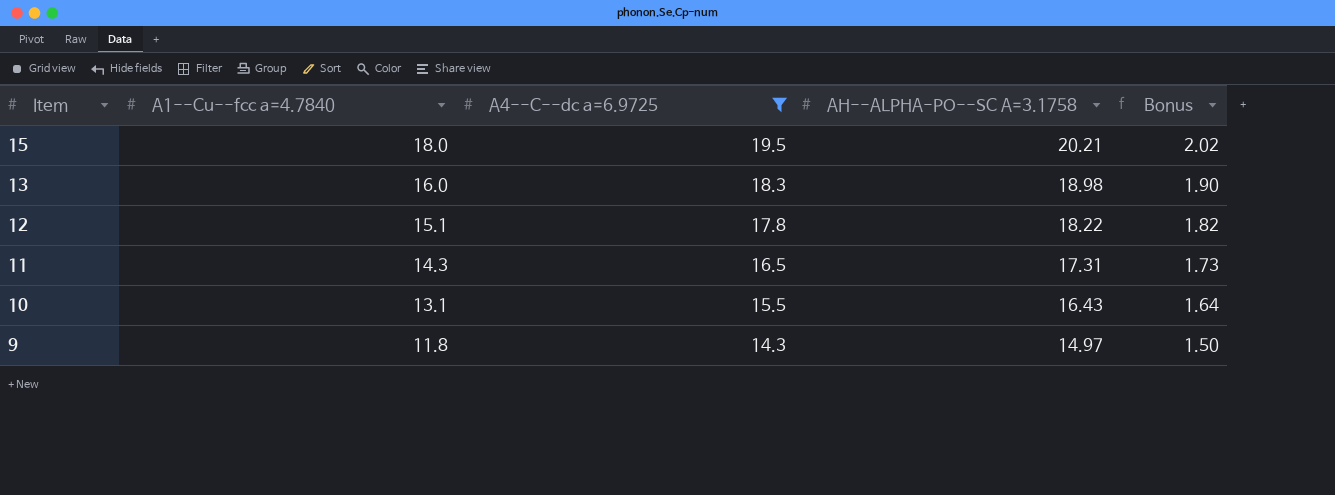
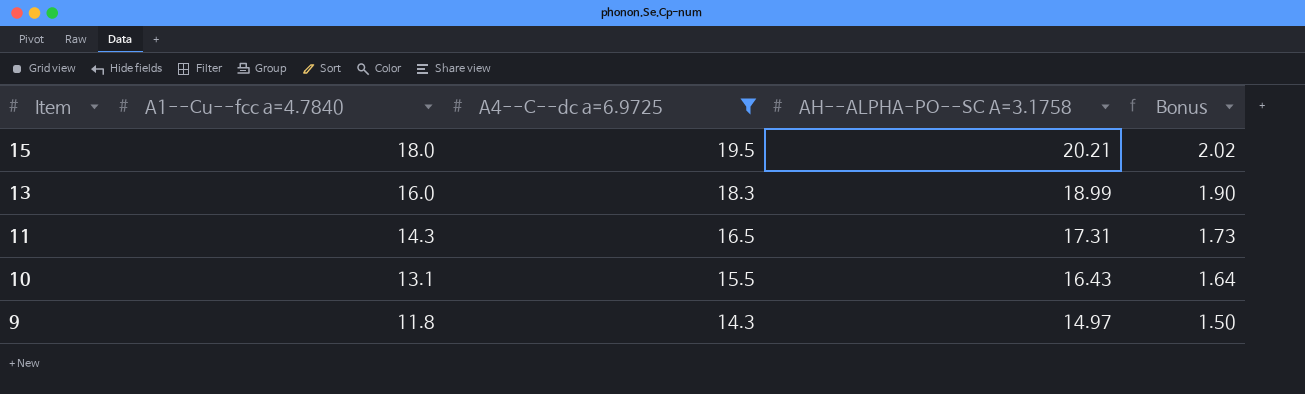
row 12: 15.1 | 17.8 | 18.22 | 1.82 -> none
13 | AH--ALPHA-PO--SC A=3.1758: 18.98 -> 18.99

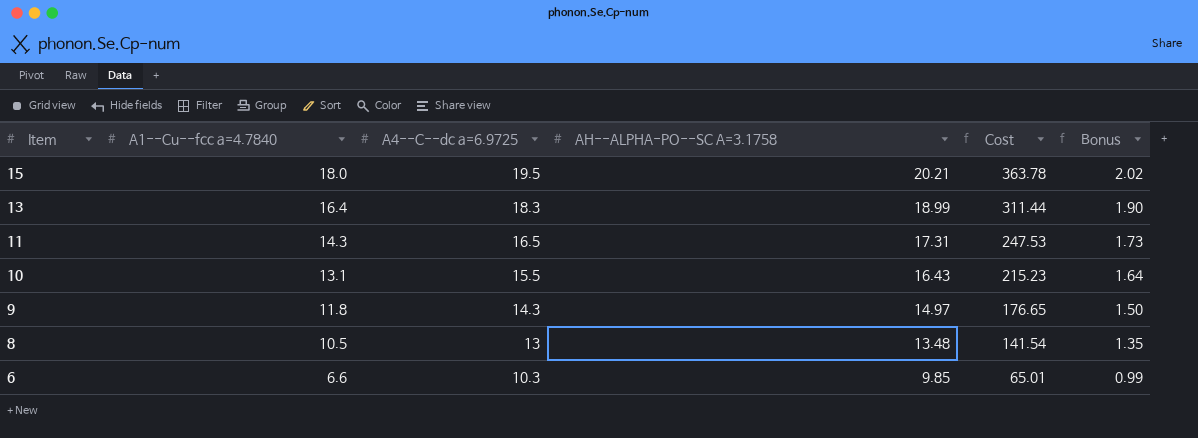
filter: A4--C--dc a=6.9725 >= 14.3 -> none
column Cost | formula: none -> [A1--Cu--fcc a=4.7840] * [AH--ALPHA-PO--SC A=3.1758]
13 | A1--Cu--fcc a=4.7840: 16.0 -> 16.4

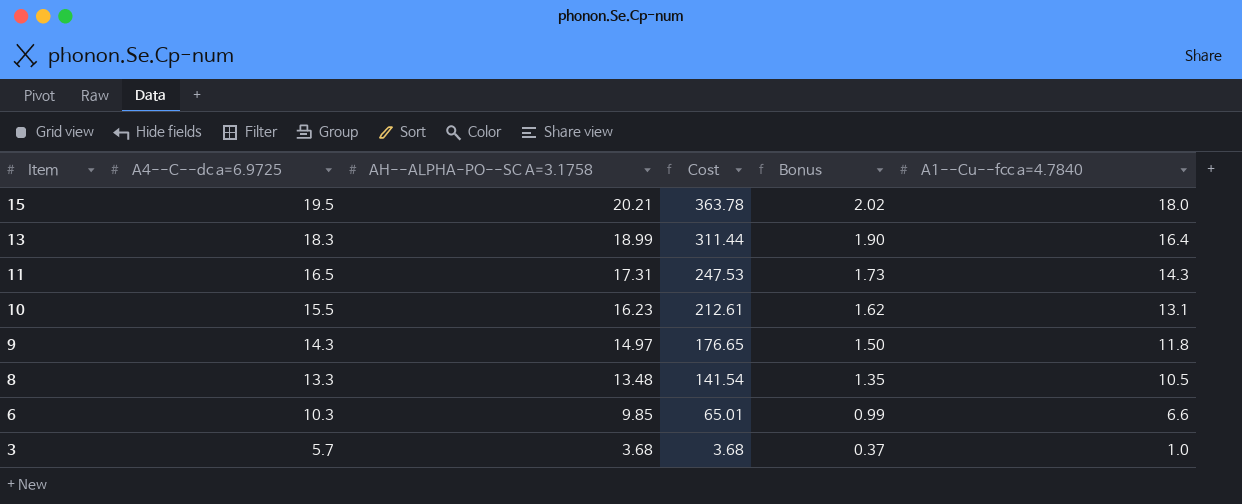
column A1--Cu--fcc a=4.7840 | position: 2 -> 6
10 | AH--ALPHA-PO--SC A=3.1758: 16.43 -> 16.23
10 | Cost: 215.23 -> 212.61
10 | Bonus: 1.64 -> 1.62
8 | A4--C--dc a=6.9725: 13 -> 13.3
row 3: none -> 5.7 | 3.68 | 3.68 | 0.37 | 1.0

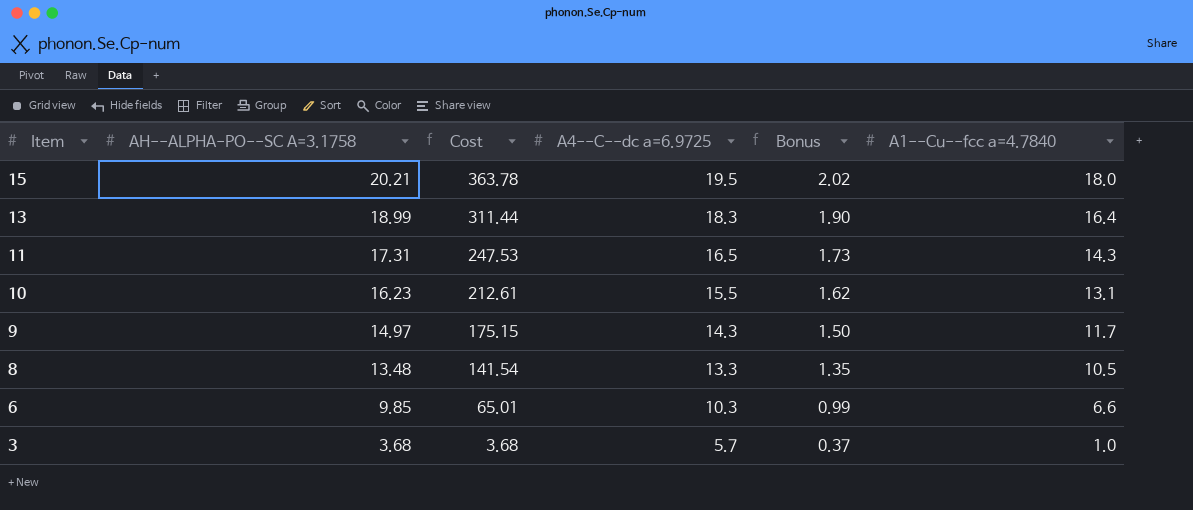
column A4--C--dc a=6.9725 | position: 2 -> 4
9 | Cost: 176.65 -> 175.15
9 | A1--Cu--fcc a=4.7840: 11.8 -> 11.7

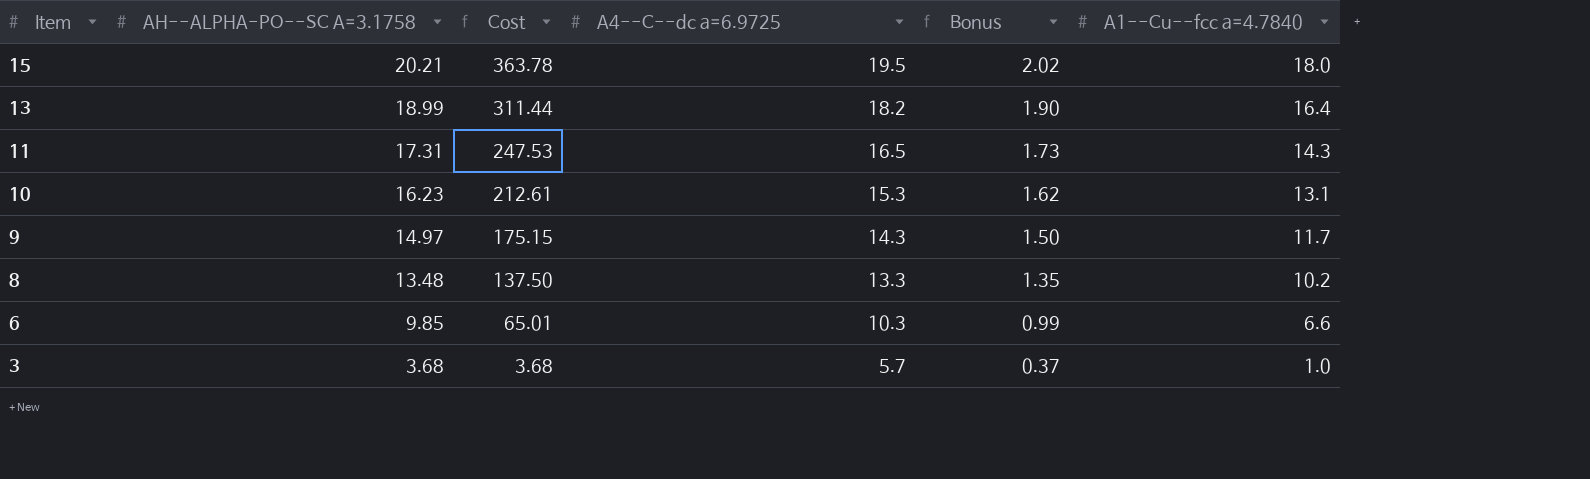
13 | A4--C--dc a=6.9725: 18.3 -> 18.2
10 | A4--C--dc a=6.9725: 15.5 -> 15.3
8 | Cost: 141.54 -> 137.50
8 | A1--Cu--fcc a=4.7840: 10.5 -> 10.2

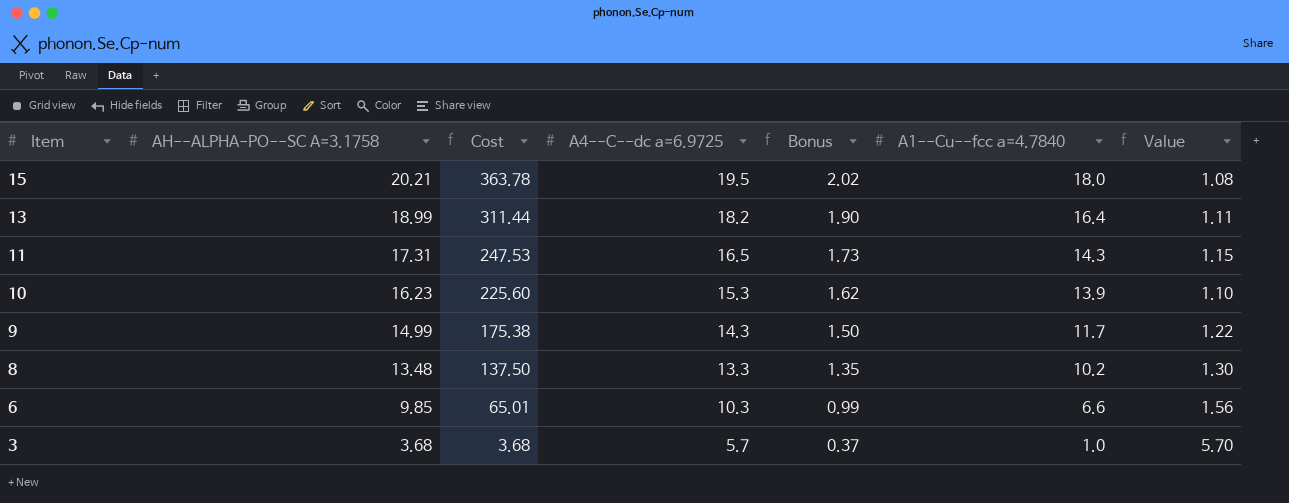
column Value | formula: none -> [A4--C--dc a=6.9725] / [A1--Cu--fcc a=4.7840]
10 | Cost: 212.61 -> 225.60
10 | A1--Cu--fcc a=4.7840: 13.1 -> 13.9
9 | AH--ALPHA-PO--SC A=3.1758: 14.97 -> 14.99
9 | Cost: 175.15 -> 175.38

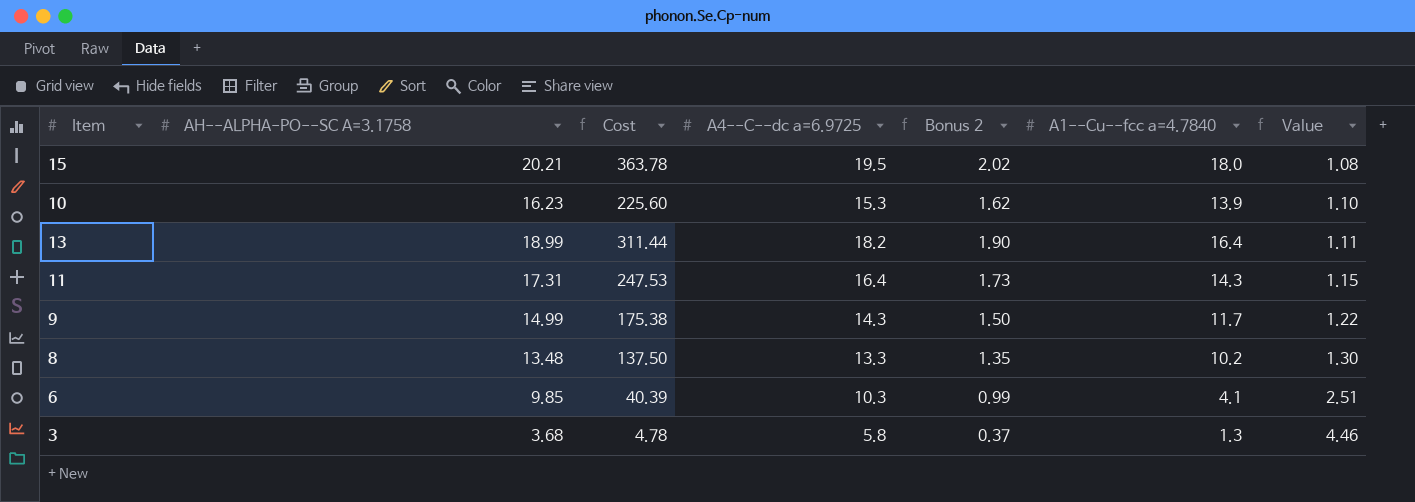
row order: Item descending -> Value ascending
column name: Bonus -> Bonus 2
11 | A4--C--dc a=6.9725: 16.5 -> 16.4
6 | Cost: 65.01 -> 40.39
6 | A1--Cu--fcc a=4.7840: 6.6 -> 4.1
6 | Value: 1.56 -> 2.51
3 | Cost: 3.68 -> 4.78
3 | A4--C--dc a=6.9725: 5.7 -> 5.8
3 | A1--Cu--fcc a=4.7840: 1.0 -> 1.3
3 | Value: 5.70 -> 4.46

